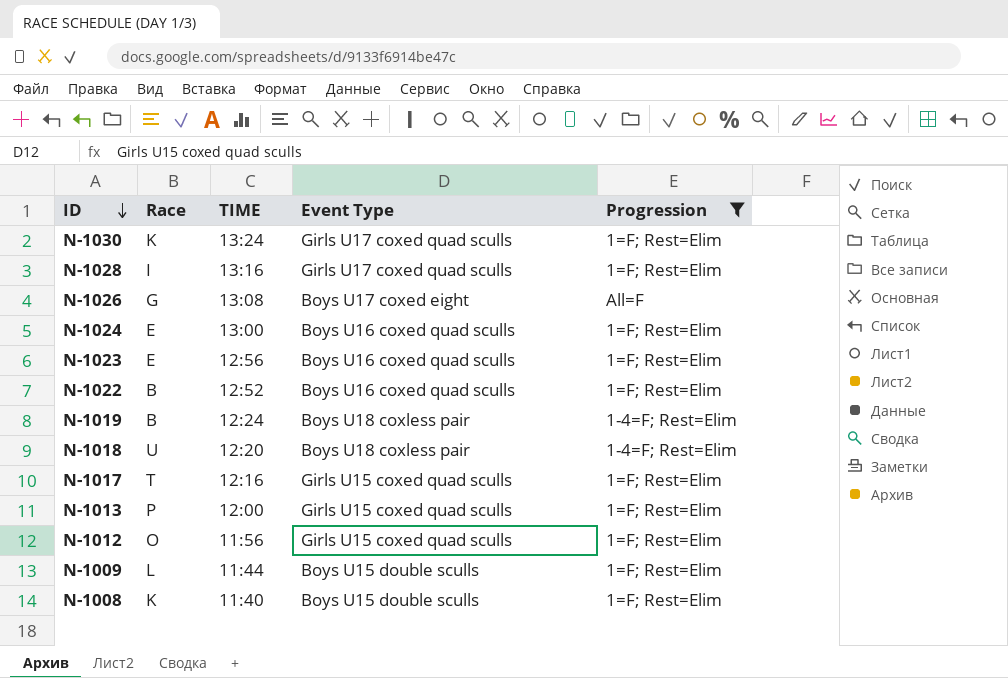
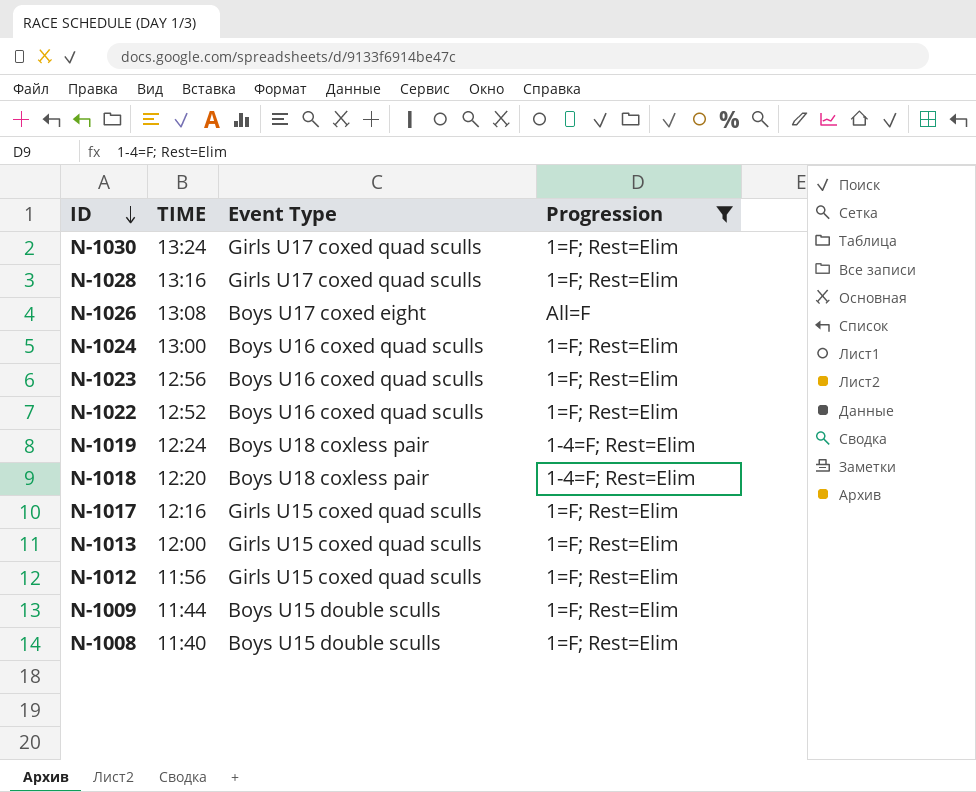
column Race | position: 2 -> none

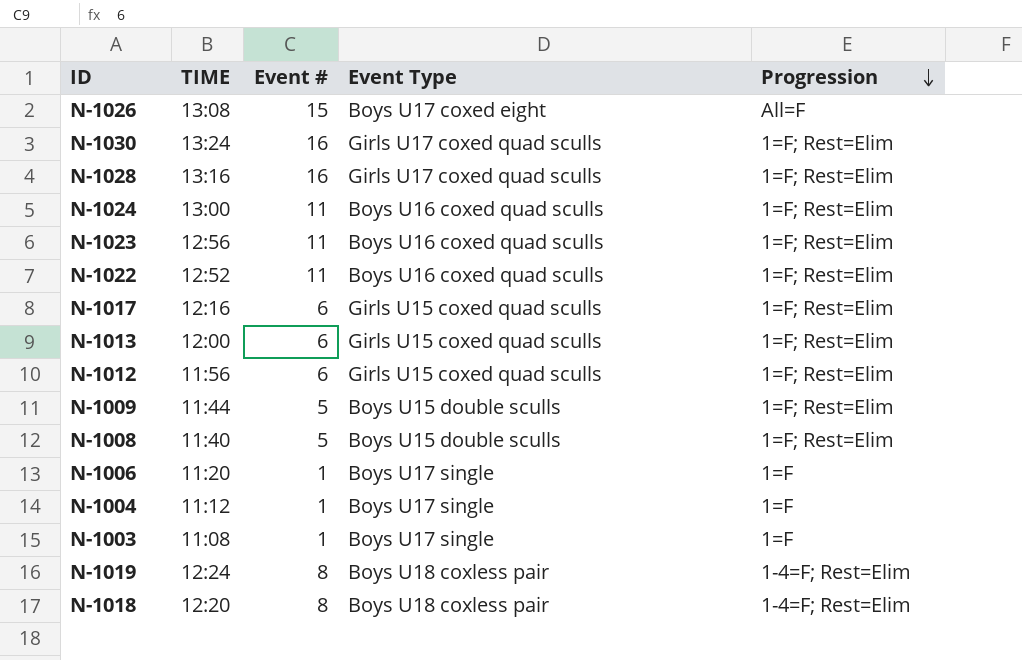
filter: Progression != 1=F -> none
row order: ID descending -> Progression descending
column Event # | position: none -> 3

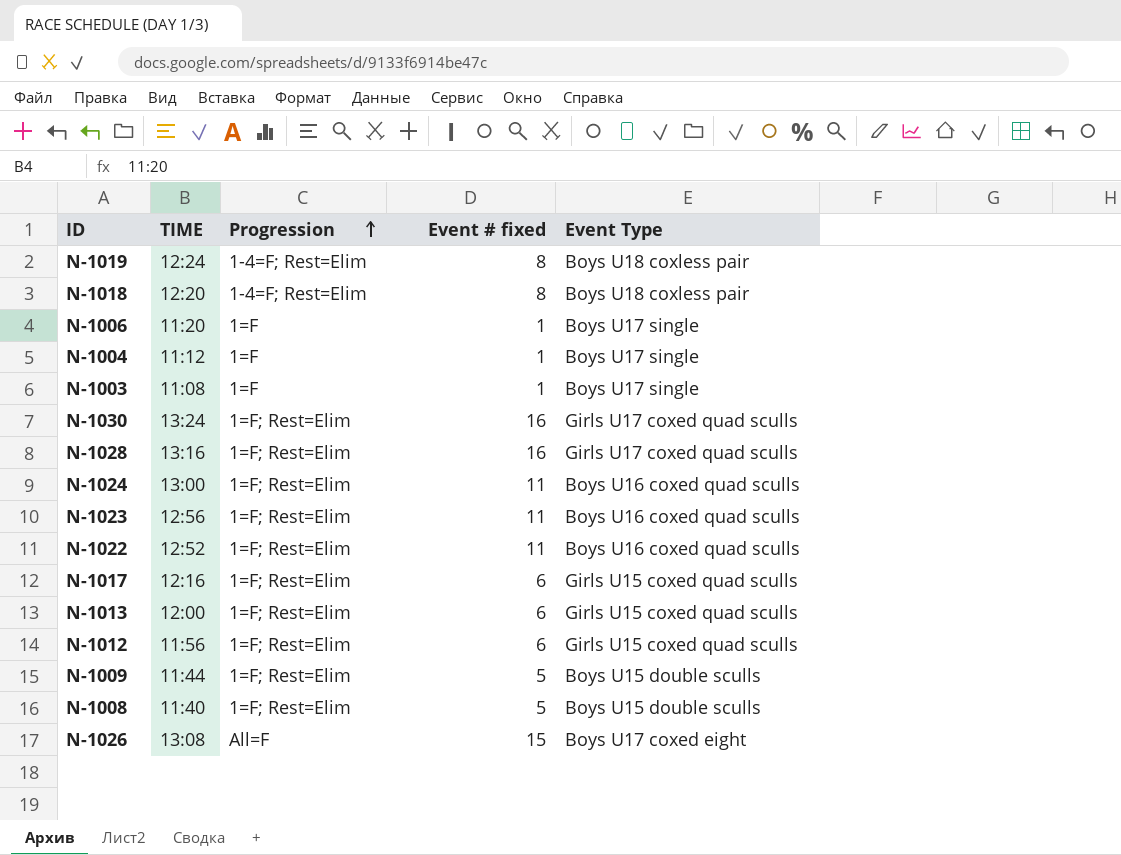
row order: Progression descending -> Progression ascending
column Progression | position: 5 -> 3
column name: Event # -> Event # fixed

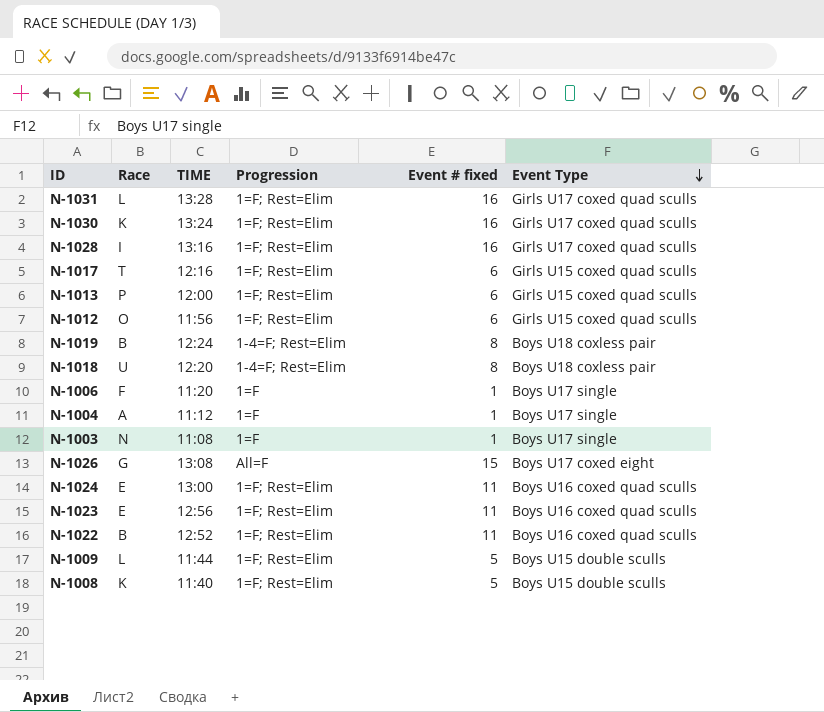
row order: Progression ascending -> Event Type descending
column Race | position: none -> 2
row N-1031: none -> L | 13:28 | 1=F; Rest=Elim | 16 | Girls U17 coxed quad sculls

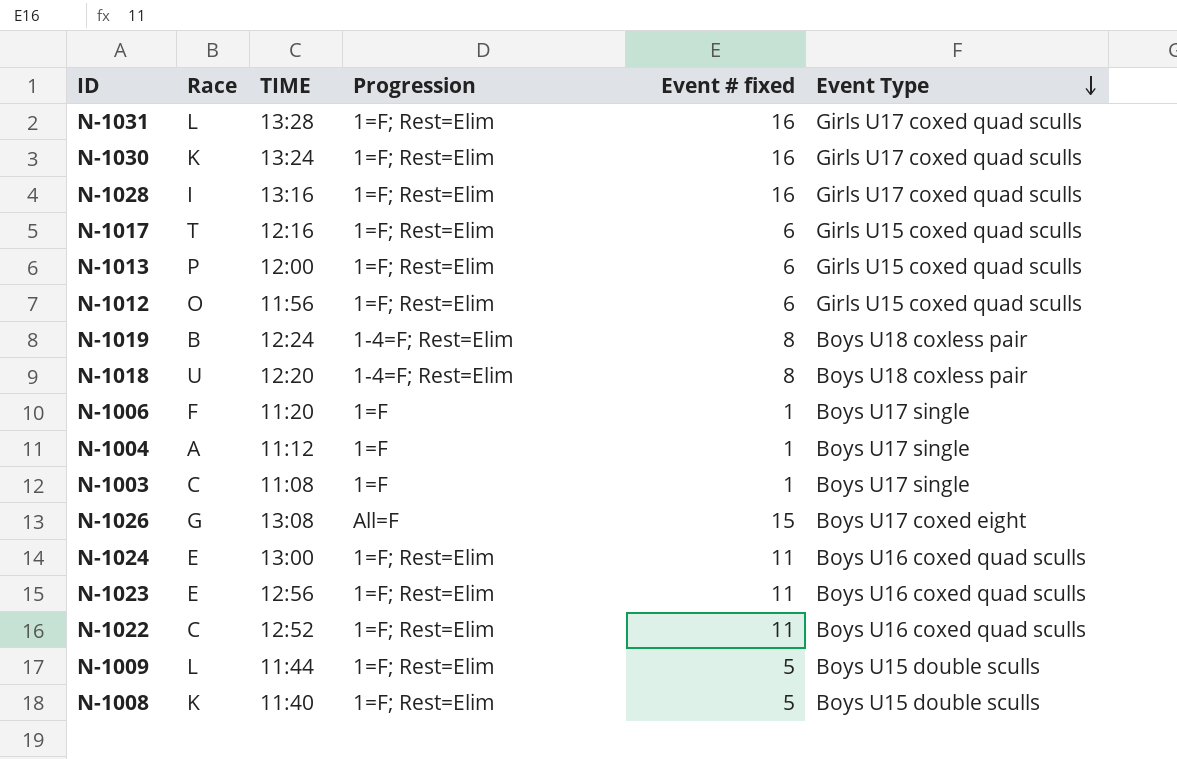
N-1003 | Race: N -> C
N-1022 | Race: B -> C

